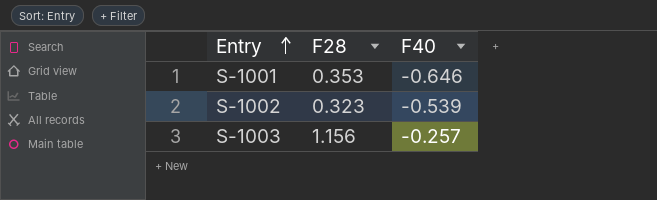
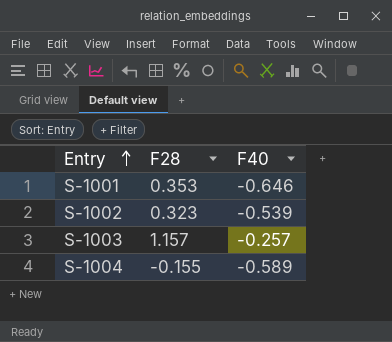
S-1003 | F28: 1.156 -> 1.157
row S-1004: none -> -0.155 | -0.589

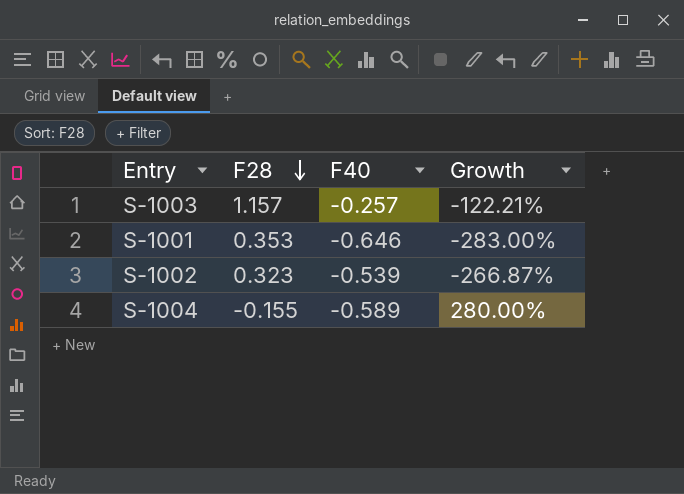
row order: Entry ascending -> F28 descending
column Growth | formula: none -> ([F40] - [F28]) / [F28]

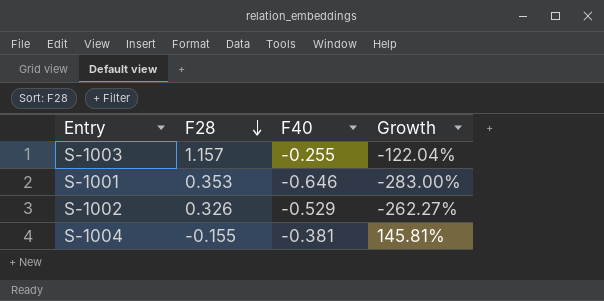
S-1003 | F40: -0.257 -> -0.255
S-1003 | Growth: -122.21% -> -122.04%
S-1002 | F28: 0.323 -> 0.326
S-1002 | F40: -0.539 -> -0.529
S-1002 | Growth: -266.87% -> -262.27%
S-1004 | F40: -0.589 -> -0.381
S-1004 | Growth: 280.00% -> 145.81%

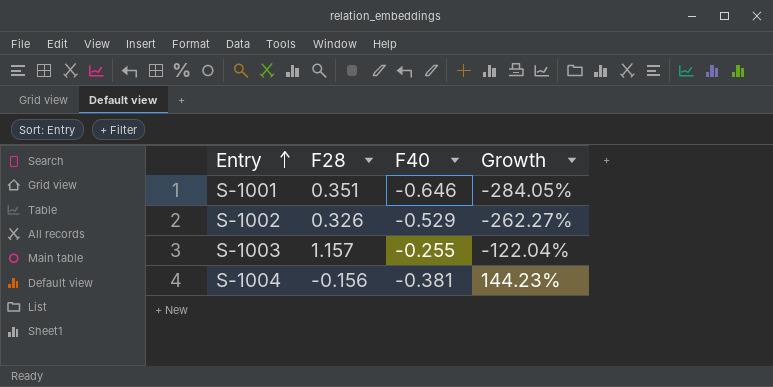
row order: F28 descending -> Entry ascending
S-1001 | F28: 0.353 -> 0.351
S-1001 | Growth: -283.00% -> -284.05%
S-1004 | F28: -0.155 -> -0.156
S-1004 | Growth: 145.81% -> 144.23%

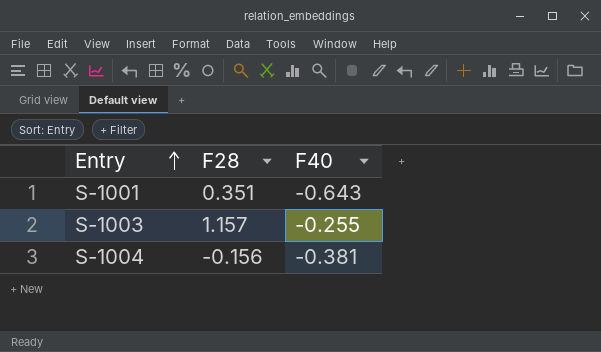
column Growth | formula: ([F40] - [F28]) / [F28] -> none
row S-1002: 0.326 | -0.529 | -262.27% -> none
S-1001 | F40: -0.646 -> -0.643

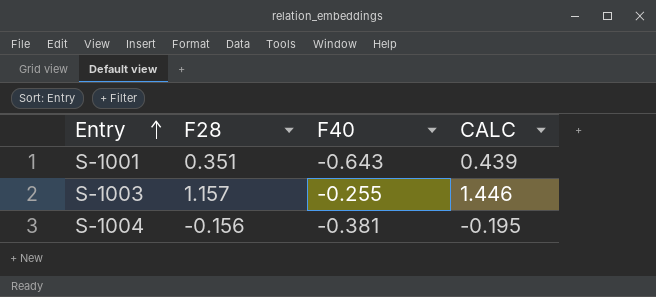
column CALC | formula: none -> [F28] * 1.25

